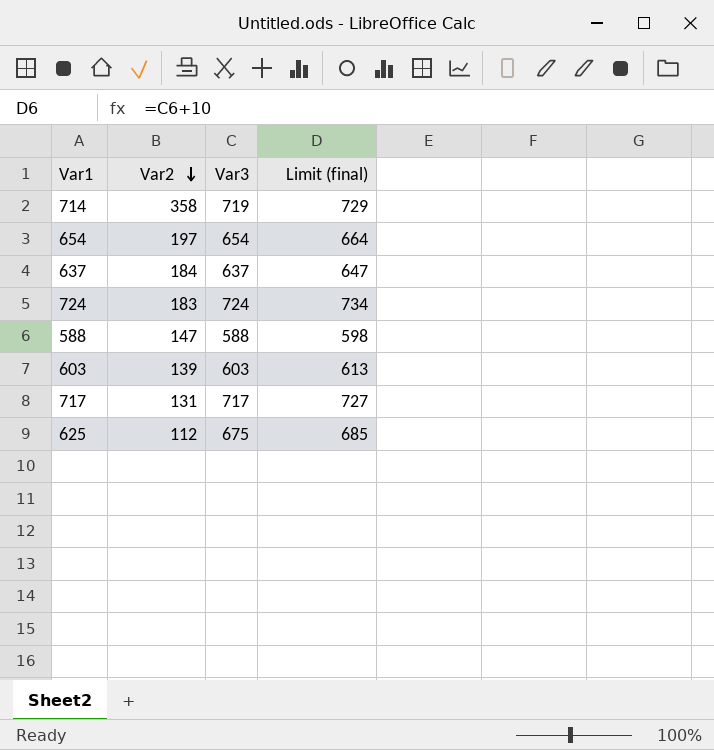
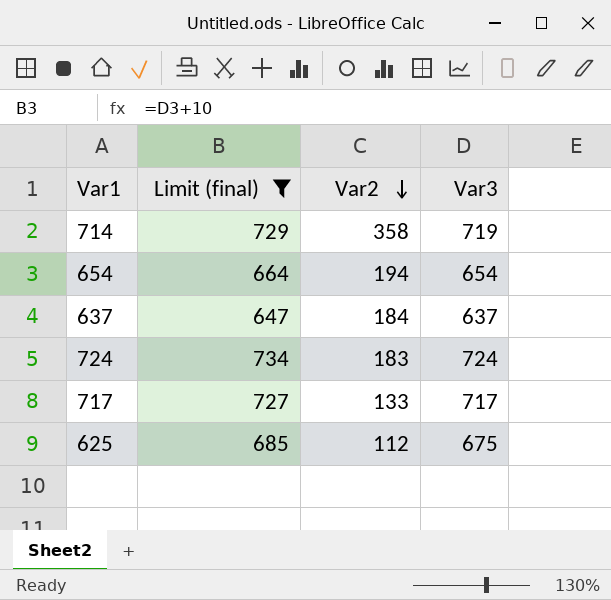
filter: none -> Limit (final) >= 647
column Limit (final) | position: 4 -> 2
654 | Var2: 197 -> 194
717 | Var2: 131 -> 133

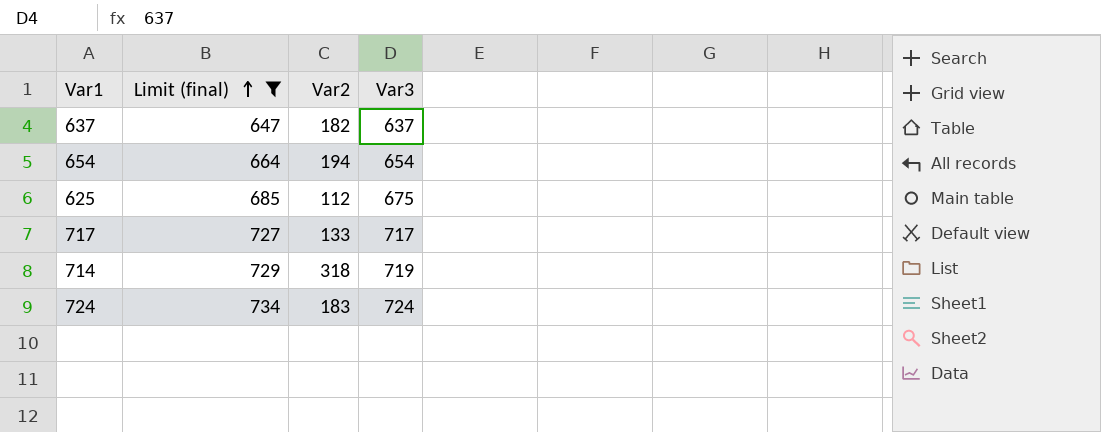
row order: Var2 descending -> Limit (final) ascending
637 | Var2: 184 -> 182
714 | Var2: 358 -> 318

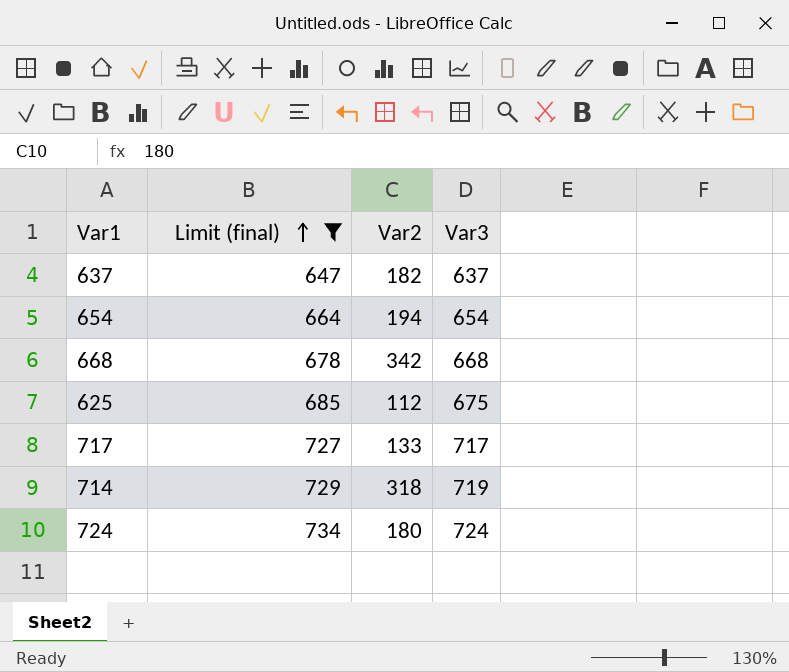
row 668: none -> 678 | 342 | 668
724 | Var2: 183 -> 180

